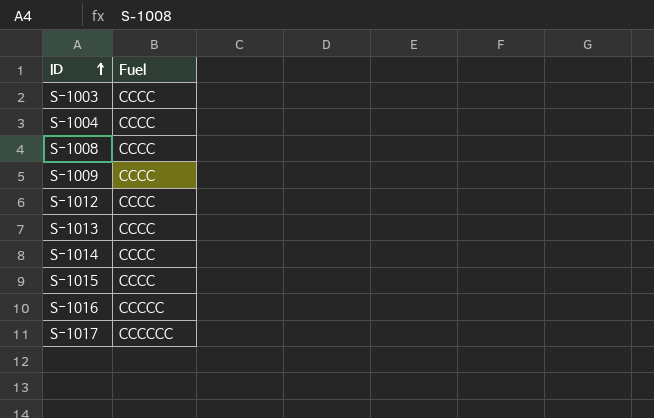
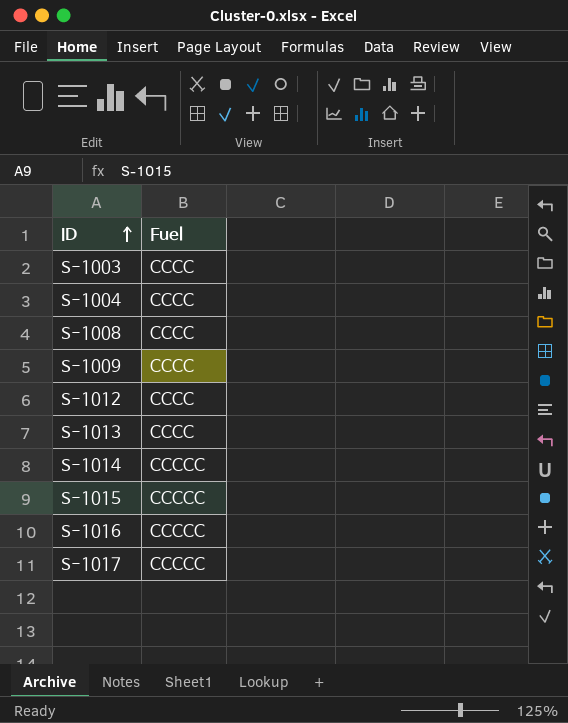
S-1014 | Fuel: CCCC -> CCCCC
S-1015 | Fuel: CCCC -> CCCCC
S-1017 | Fuel: CCCCCC -> CCCCC

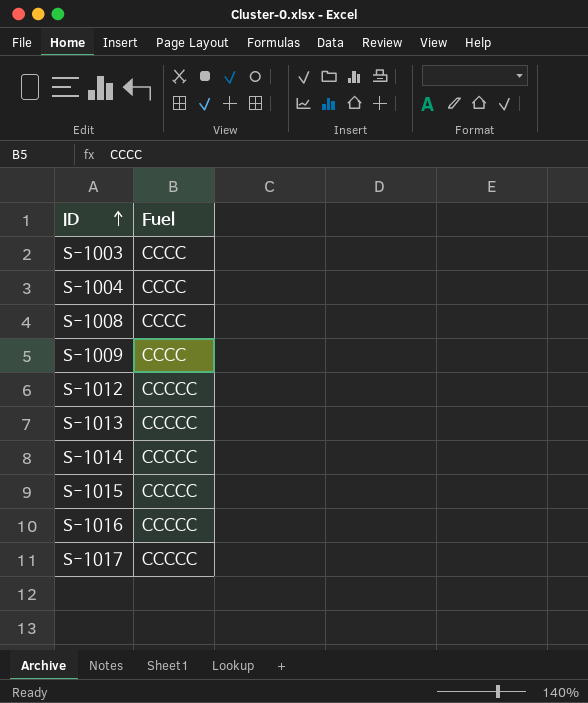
S-1012 | Fuel: CCCC -> CCCCC
S-1013 | Fuel: CCCC -> CCCCC

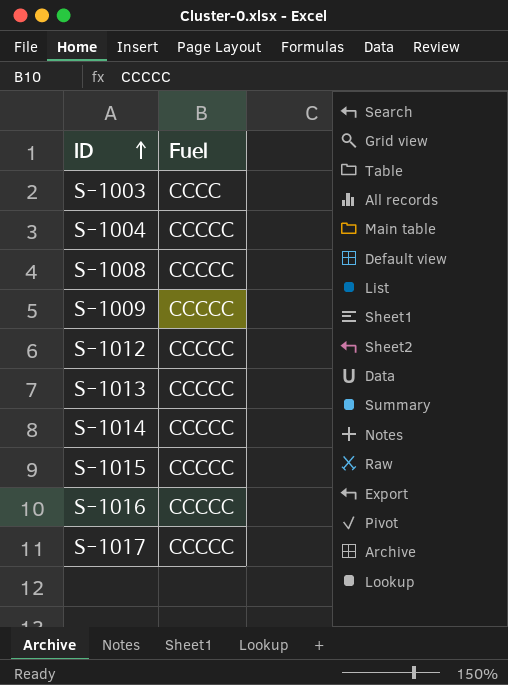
S-1004 | Fuel: CCCC -> CCCCC
S-1008 | Fuel: CCCC -> CCCCC
S-1009 | Fuel: CCCC -> CCCCC

